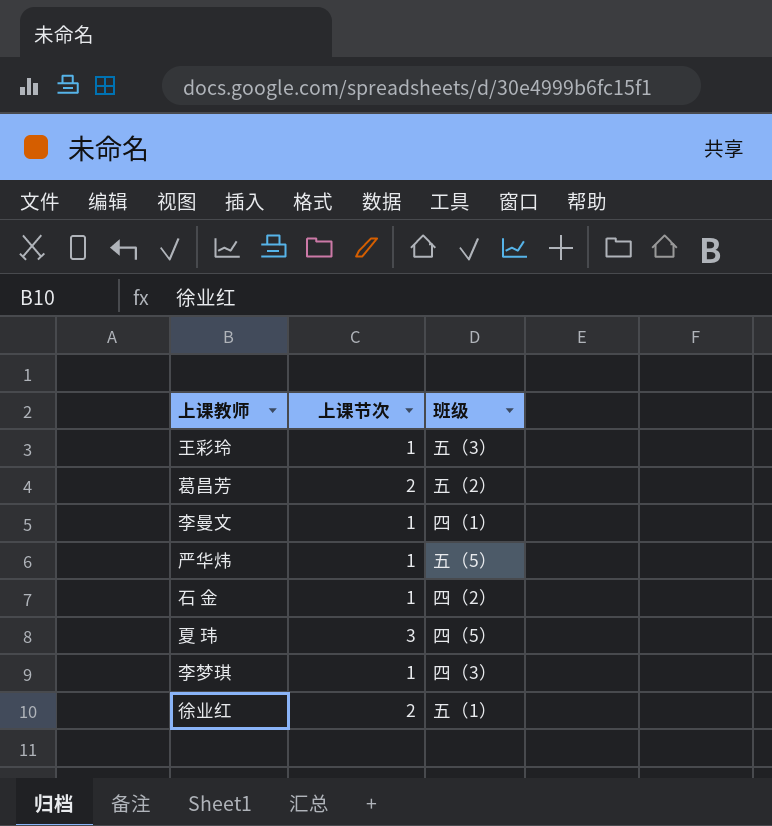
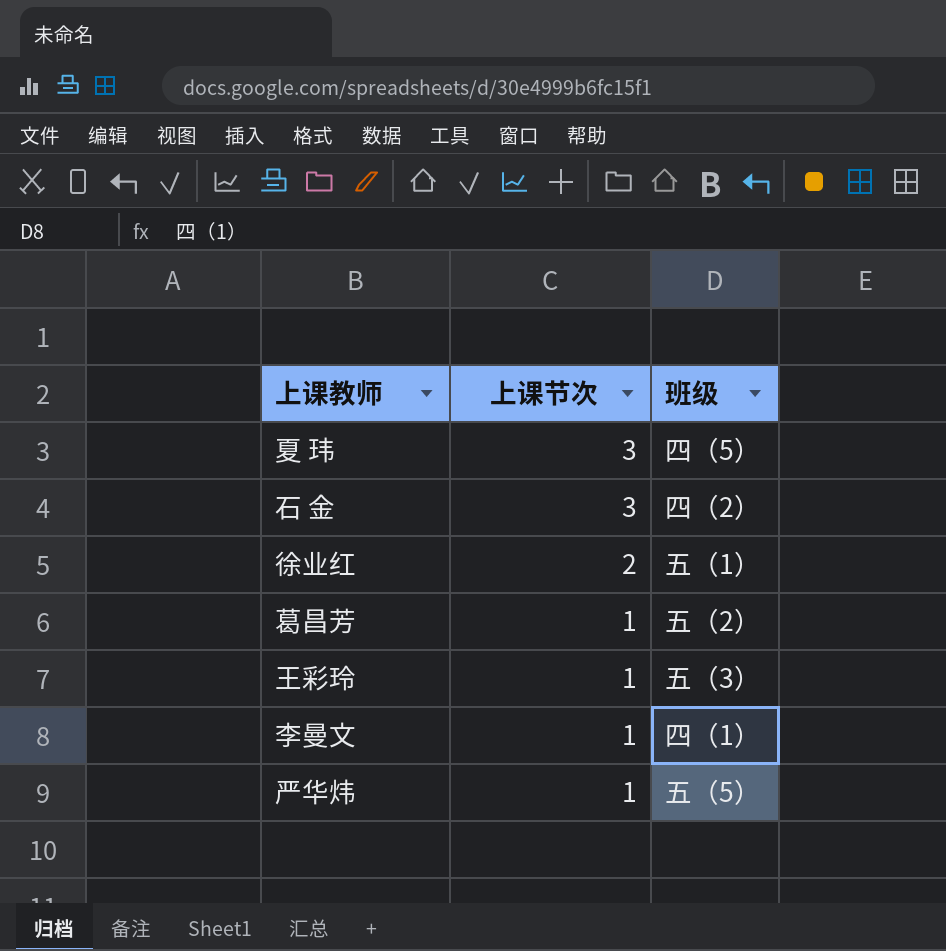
row order: none -> 上课节次 descending
row 李梦琪: 1 | 四（3） -> none
石 金 | 上课节次: 1 -> 3
葛昌芳 | 上课节次: 2 -> 1

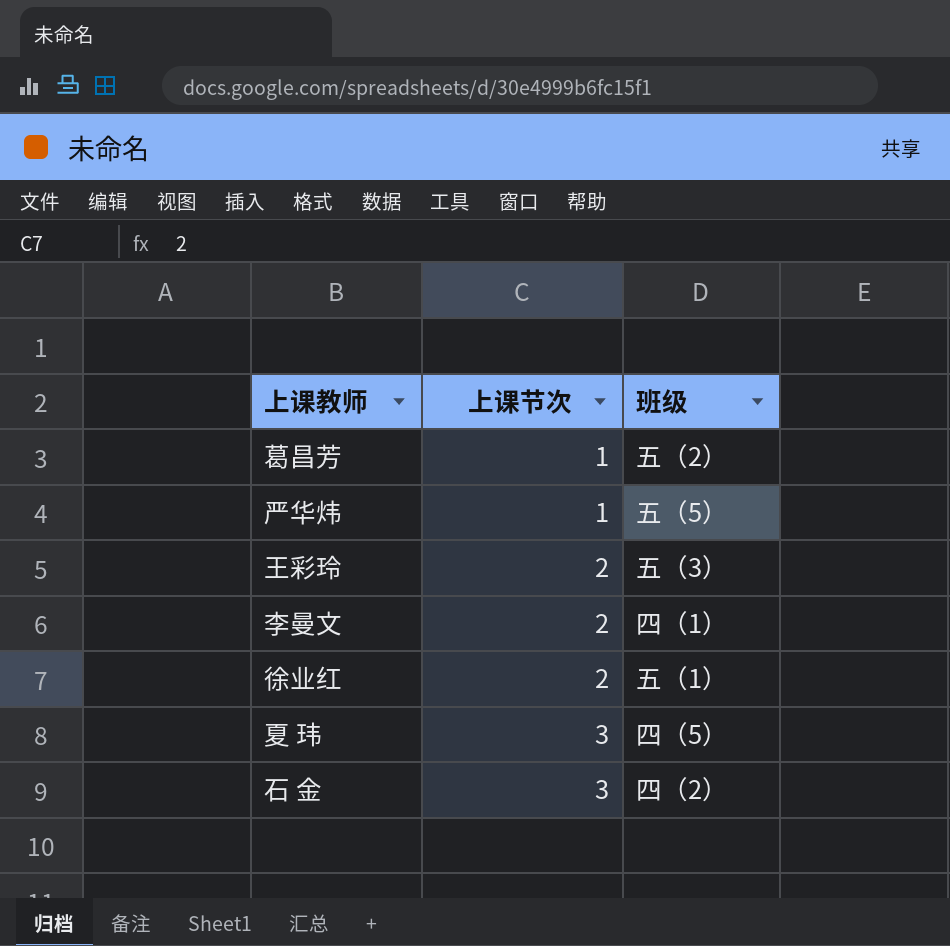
row order: 上课节次 descending -> 上课节次 ascending
王彩玲 | 上课节次: 1 -> 2
李曼文 | 上课节次: 1 -> 2

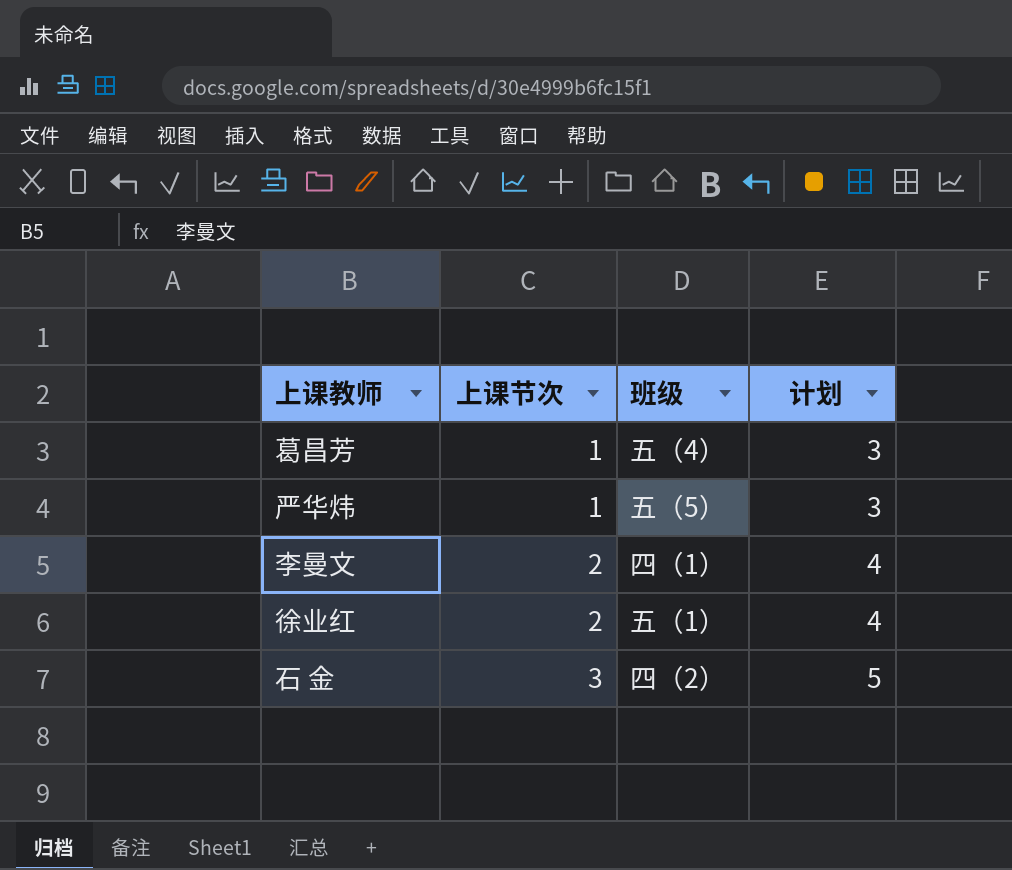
column 计划 | formula: none -> [上课节次] + 2
row 王彩玲: 2 | 五（3） -> none
row 夏 玮: 3 | 四（5） -> none
葛昌芳 | 班级: 五（2） -> 五（4）

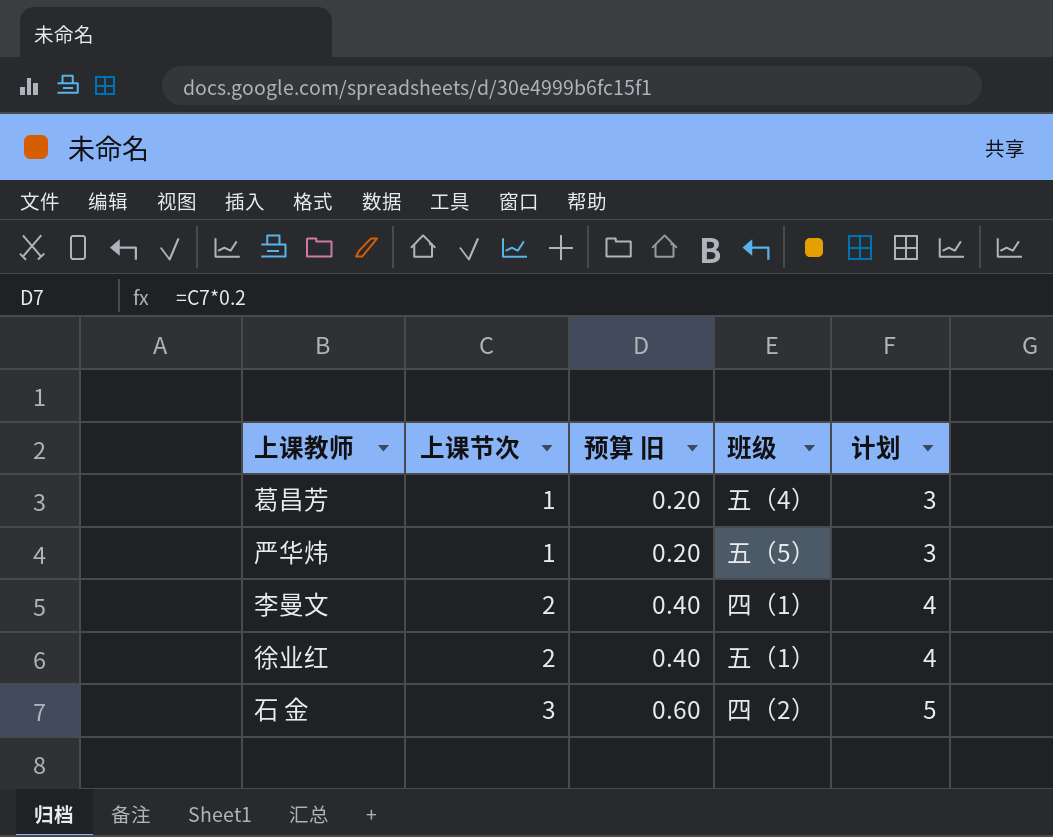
column 预算 旧 | formula: none -> [上课节次] * 0.2

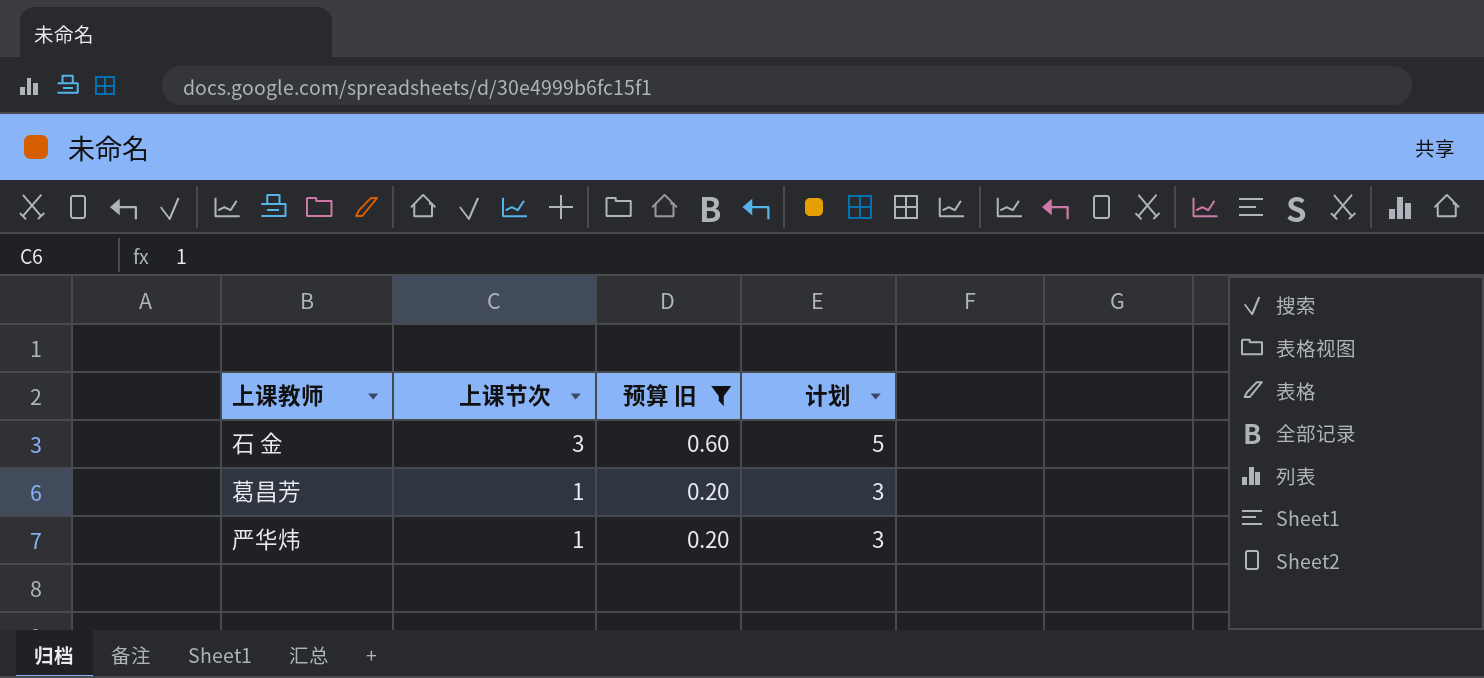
filter: none -> 预算 旧 != 0.40
row order: 上课节次 ascending -> 上课节次 descending
column 班级 | position: 4 -> none

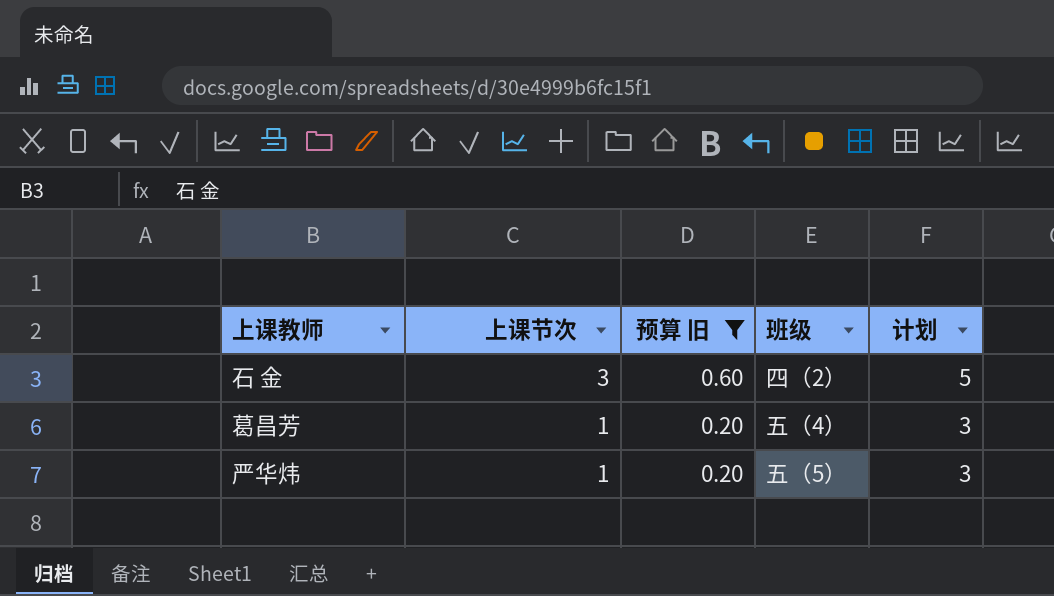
column 班级 | position: none -> 4

